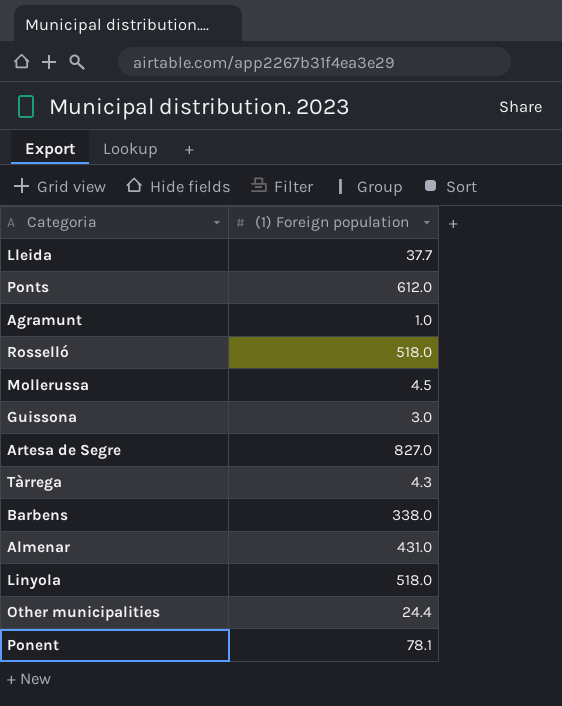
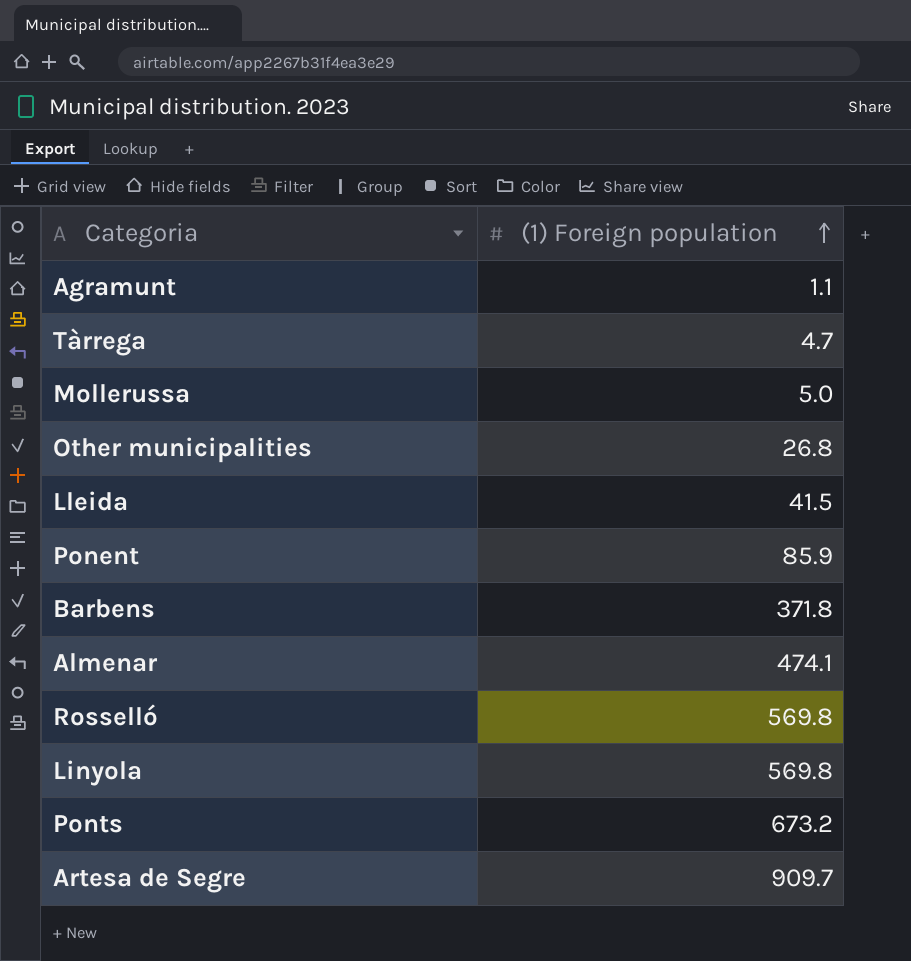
row order: none -> (1) Foreign population ascending
row Guissona: 3.0 -> none
Agramunt | (1) Foreign population: 1.0 -> 1.1
Tàrrega | (1) Foreign population: 4.3 -> 4.7
Mollerussa | (1) Foreign population: 4.5 -> 5.0
Other municipalities | (1) Foreign population: 24.4 -> 26.8
Lleida | (1) Foreign population: 37.7 -> 41.5
Ponent | (1) Foreign population: 78.1 -> 85.9
Barbens | (1) Foreign population: 338.0 -> 371.8
Almenar | (1) Foreign population: 431.0 -> 474.1
Rosselló | (1) Foreign population: 518.0 -> 569.8
Linyola | (1) Foreign population: 518.0 -> 569.8
Ponts | (1) Foreign population: 612.0 -> 673.2
Artesa de Segre | (1) Foreign population: 827.0 -> 909.7

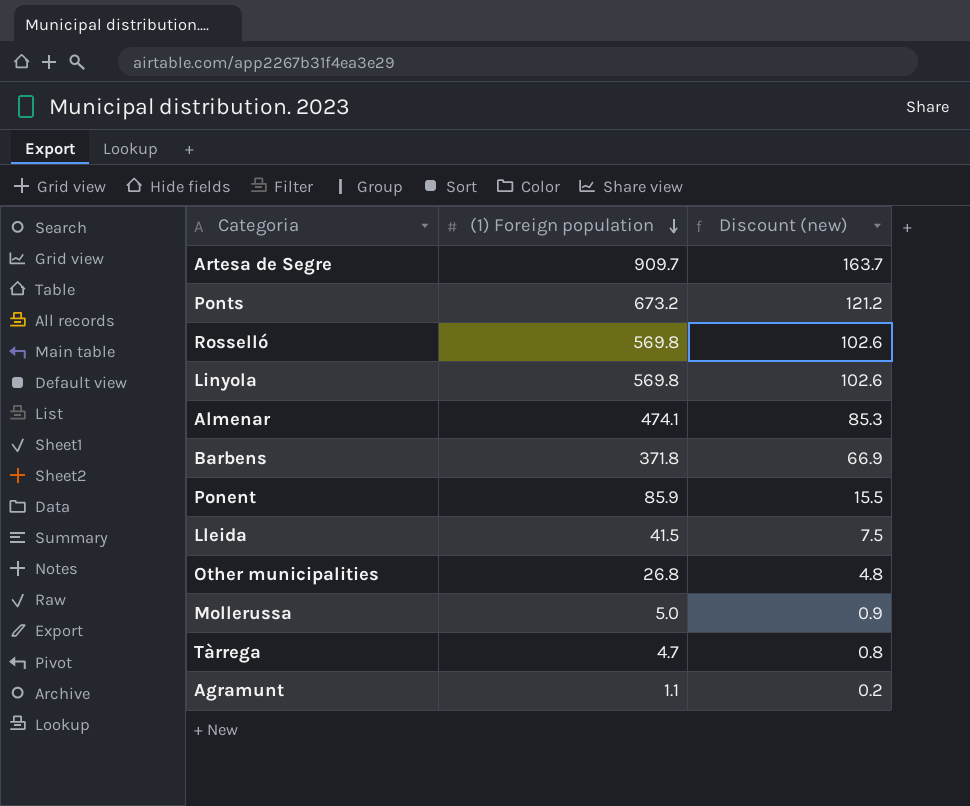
row order: (1) Foreign population ascending -> (1) Foreign population descending
column Discount (new) | formula: none -> [(1) Foreign population] * 0.18

